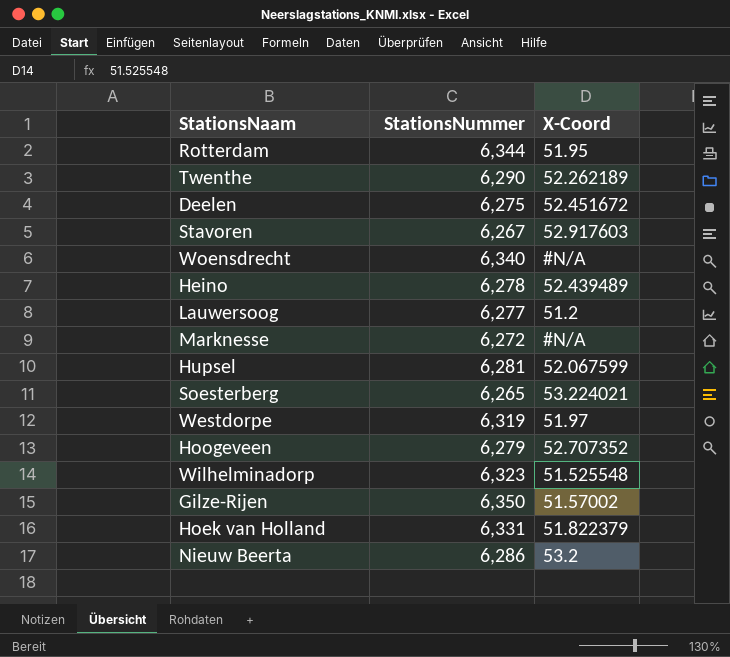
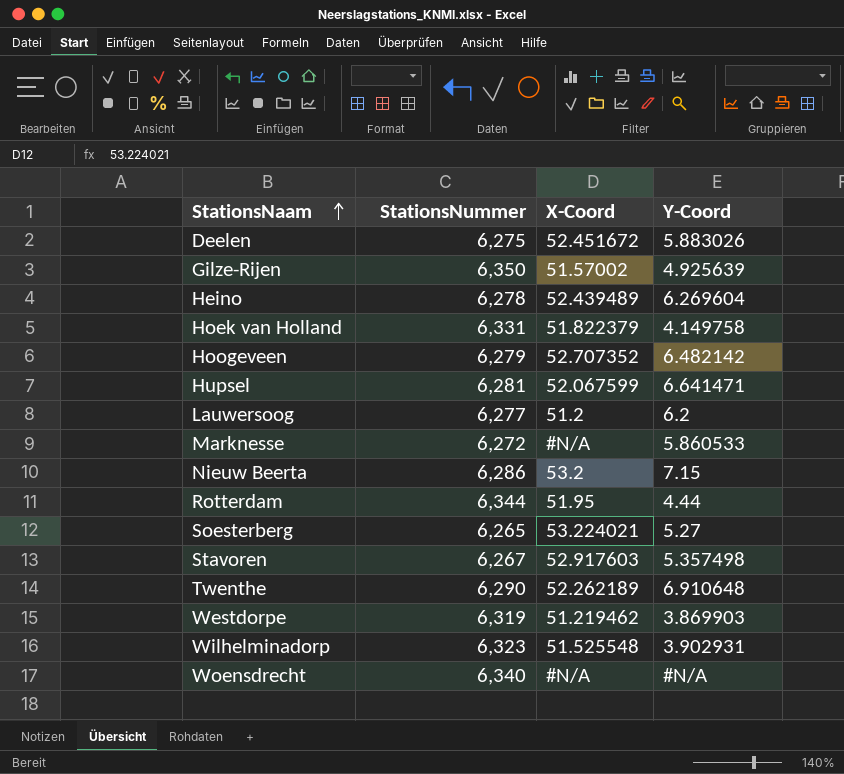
row order: none -> StationsNaam ascending
column Y-Coord | position: none -> 4
Westdorpe | X-Coord: 51.97 -> 51.219462

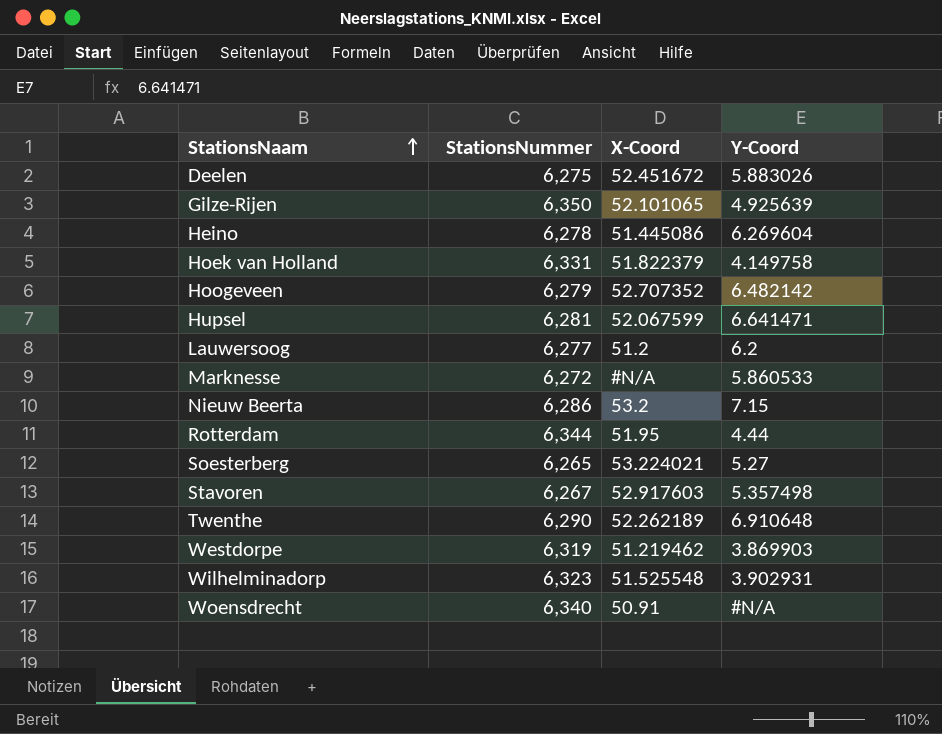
Gilze-Rijen | X-Coord: 51.57002 -> 52.101065
Heino | X-Coord: 52.439489 -> 51.445086
Woensdrecht | X-Coord: #N/A -> 50.91

